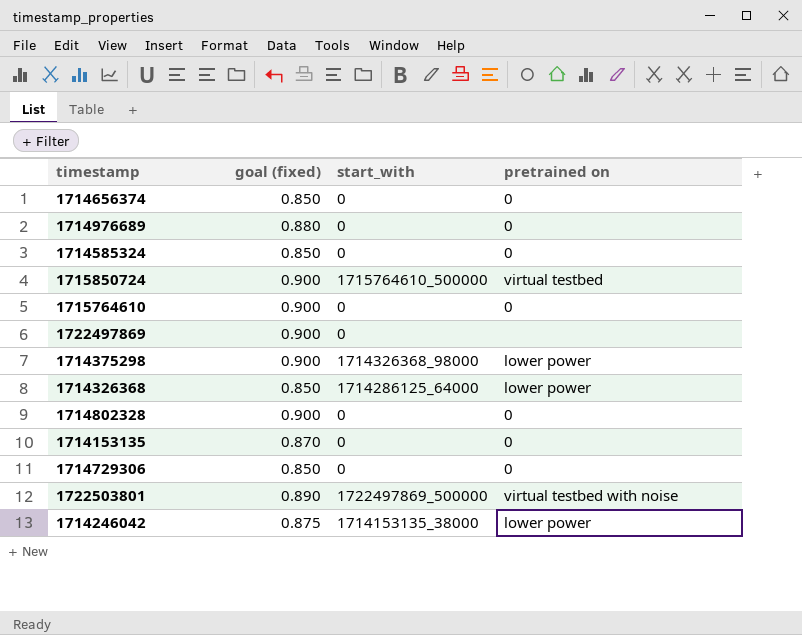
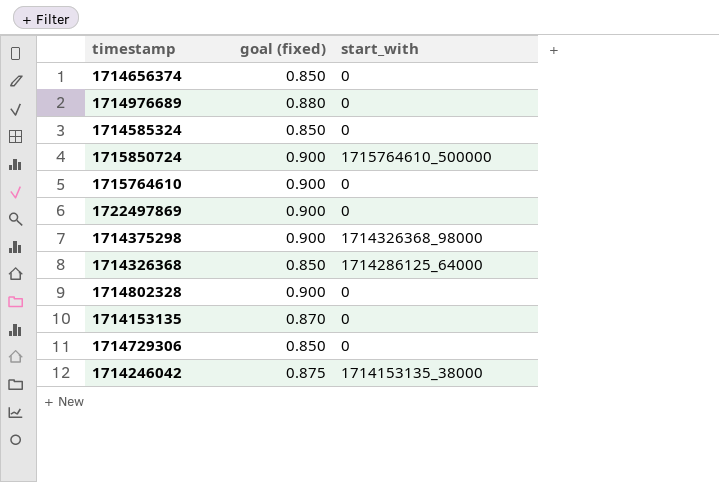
column pretrained on | position: 4 -> none
row 1722503801: 0.890 | 1722497869_500000 | virtual testbed with noise -> none

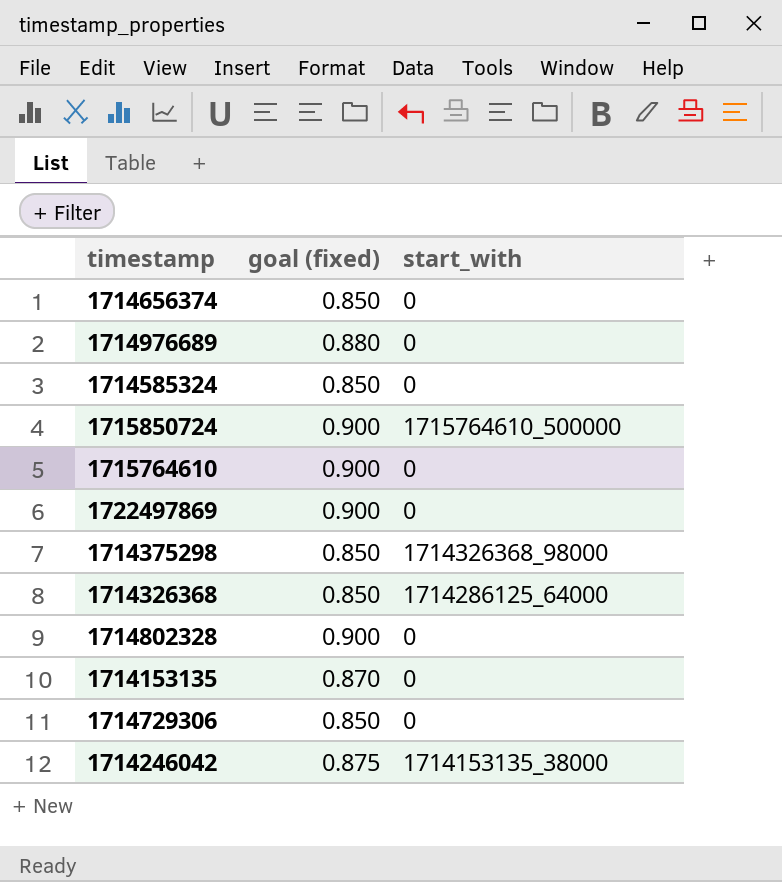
1714375298 | goal (fixed): 0.900 -> 0.850

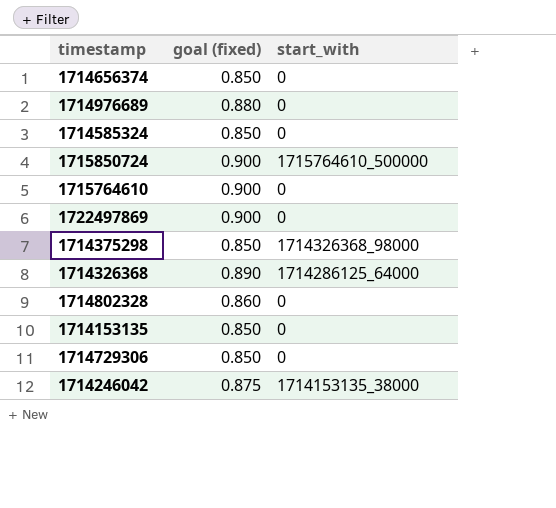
1714326368 | goal (fixed): 0.850 -> 0.890
1714802328 | goal (fixed): 0.900 -> 0.860
1714153135 | goal (fixed): 0.870 -> 0.850

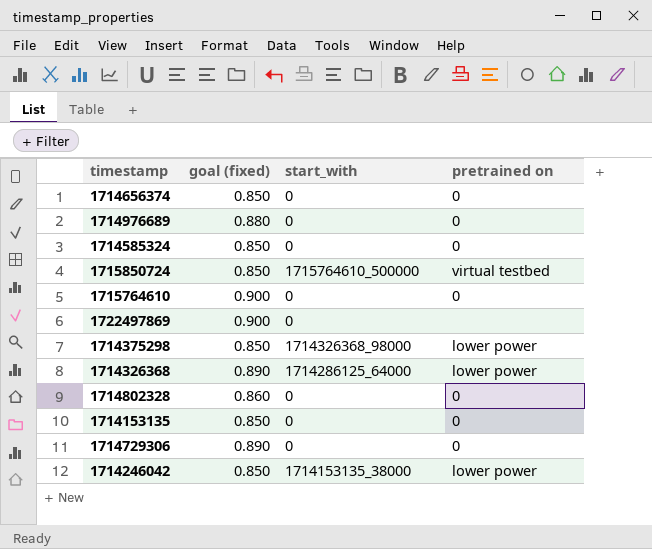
column pretrained on | position: none -> 4
1715850724 | goal (fixed): 0.900 -> 0.850
1714729306 | goal (fixed): 0.850 -> 0.890
1714246042 | goal (fixed): 0.875 -> 0.850

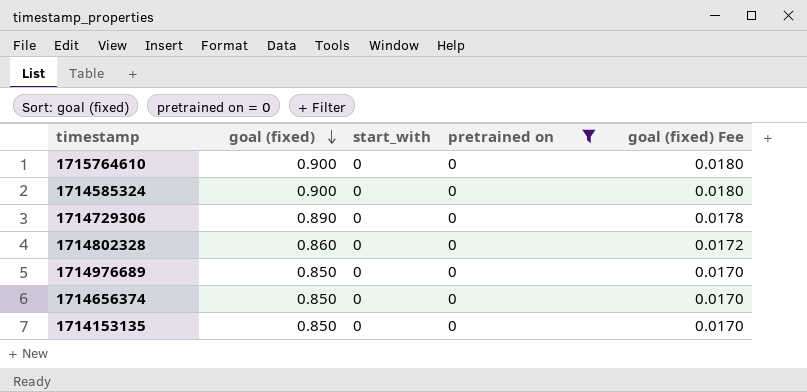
filter: none -> pretrained on = 0
row order: none -> goal (fixed) descending
column goal (fixed) Fee | formula: none -> [goal (fixed)] * 0.02
1714585324 | goal (fixed): 0.850 -> 0.900
1714976689 | goal (fixed): 0.880 -> 0.850

